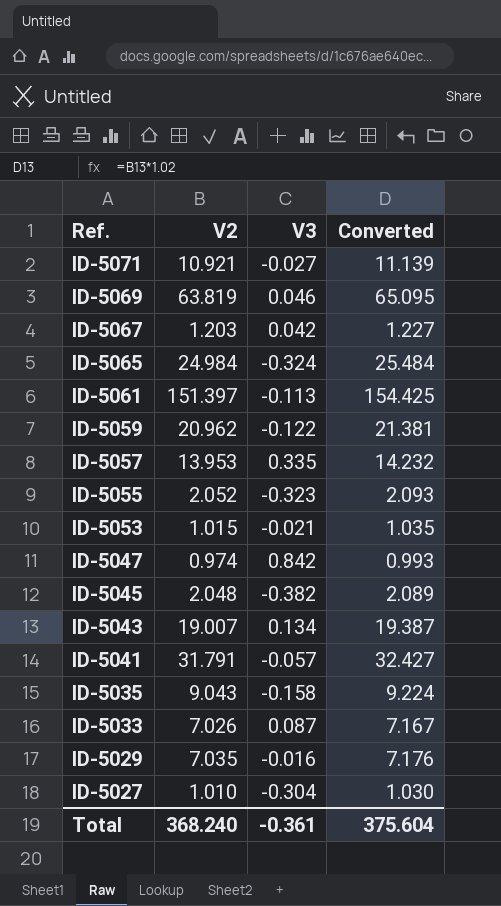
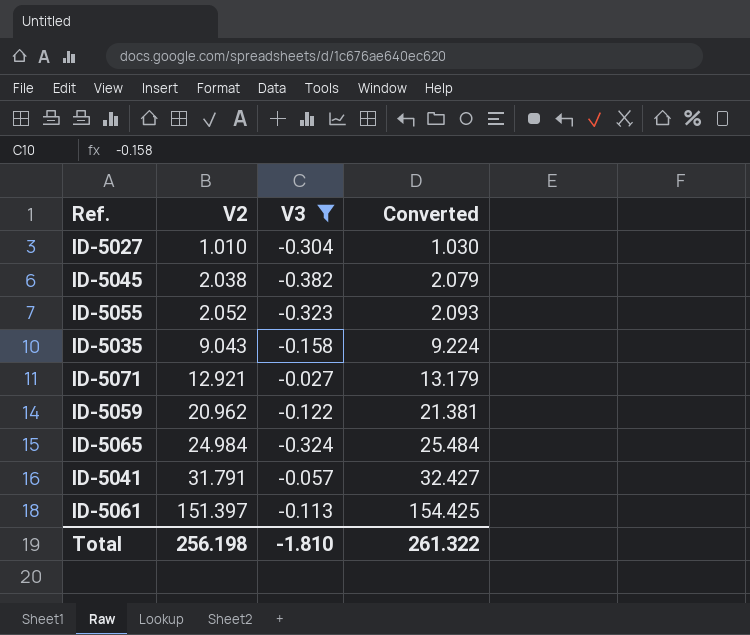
filter: none -> V3 <= -0.027
row order: Ref. descending -> V2 ascending
ID-5045 | V2: 2.048 -> 2.038
ID-5045 | Converted: 2.089 -> 2.079
ID-5071 | V2: 10.921 -> 12.921
ID-5071 | Converted: 11.139 -> 13.179
Total | V2: 368.240 -> 256.198
Total | V3: -0.361 -> -1.810
Total | Converted: 375.604 -> 261.322

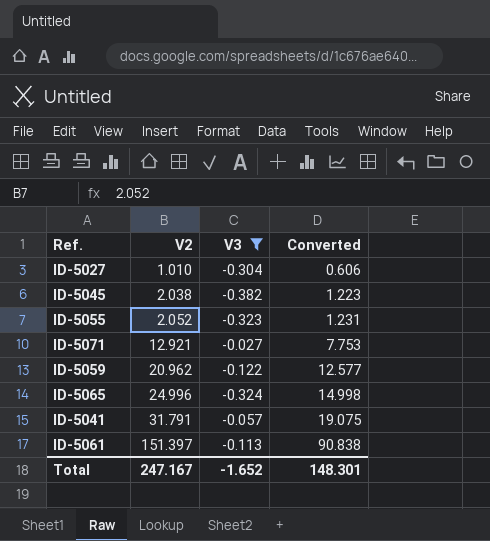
column Converted | formula: [V2] * 1.02 -> [V2] * 0.6
row ID-5035: 9.043 | -0.158 | 9.224 -> none
ID-5065 | V2: 24.984 -> 24.996
Total | V2: 256.198 -> 247.167
Total | V3: -1.810 -> -1.652
Total | Converted: 261.322 -> 148.301

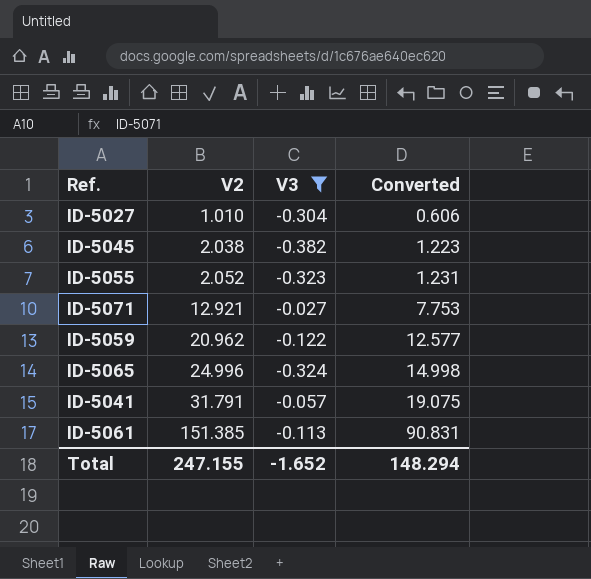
ID-5061 | V2: 151.397 -> 151.385
ID-5061 | Converted: 90.838 -> 90.831
Total | V2: 247.167 -> 247.155
Total | Converted: 148.301 -> 148.294

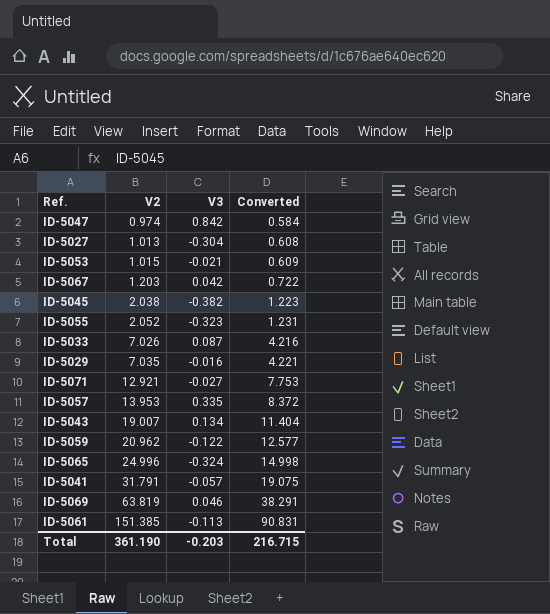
filter: V3 <= -0.027 -> none
ID-5027 | V2: 1.010 -> 1.013
ID-5027 | Converted: 0.606 -> 0.608
Total | V2: 247.155 -> 361.190
Total | V3: -1.652 -> -0.203
Total | Converted: 148.294 -> 216.715

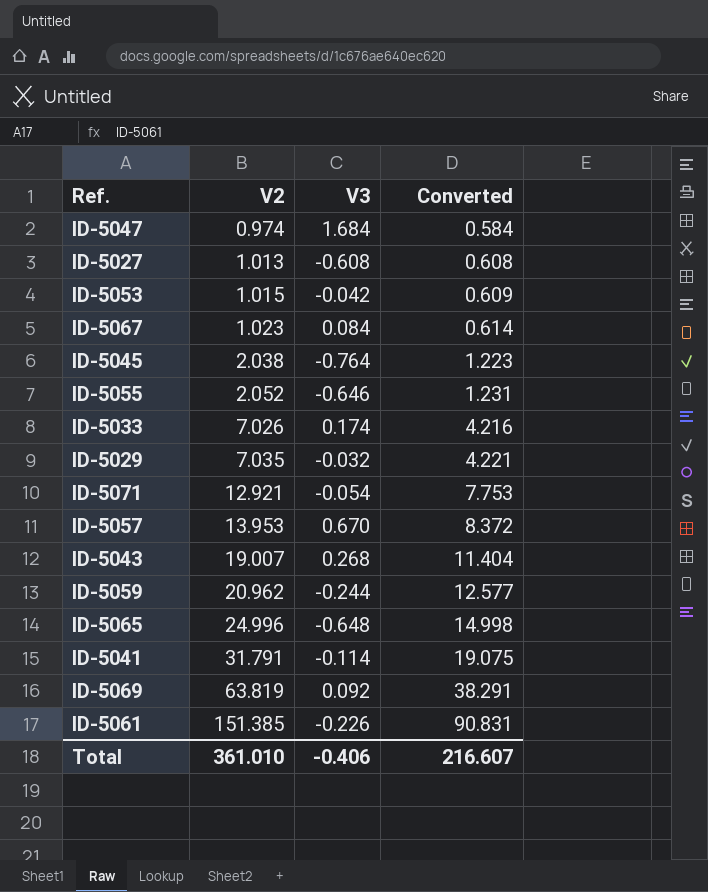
ID-5047 | V3: 0.842 -> 1.684
ID-5027 | V3: -0.304 -> -0.608
ID-5053 | V3: -0.021 -> -0.042
ID-5067 | V2: 1.203 -> 1.023
ID-5067 | V3: 0.042 -> 0.084
ID-5067 | Converted: 0.722 -> 0.614
ID-5045 | V3: -0.382 -> -0.764
ID-5055 | V3: -0.323 -> -0.646
ID-5033 | V3: 0.087 -> 0.174
ID-5029 | V3: -0.016 -> -0.032
ID-5071 | V3: -0.027 -> -0.054
ID-5057 | V3: 0.335 -> 0.670
ID-5043 | V3: 0.134 -> 0.268
ID-5059 | V3: -0.122 -> -0.244
ID-5065 | V3: -0.324 -> -0.648
ID-5041 | V3: -0.057 -> -0.114
ID-5069 | V3: 0.046 -> 0.092
ID-5061 | V3: -0.113 -> -0.226
Total | V2: 361.190 -> 361.010
Total | V3: -0.203 -> -0.406
Total | Converted: 216.715 -> 216.607

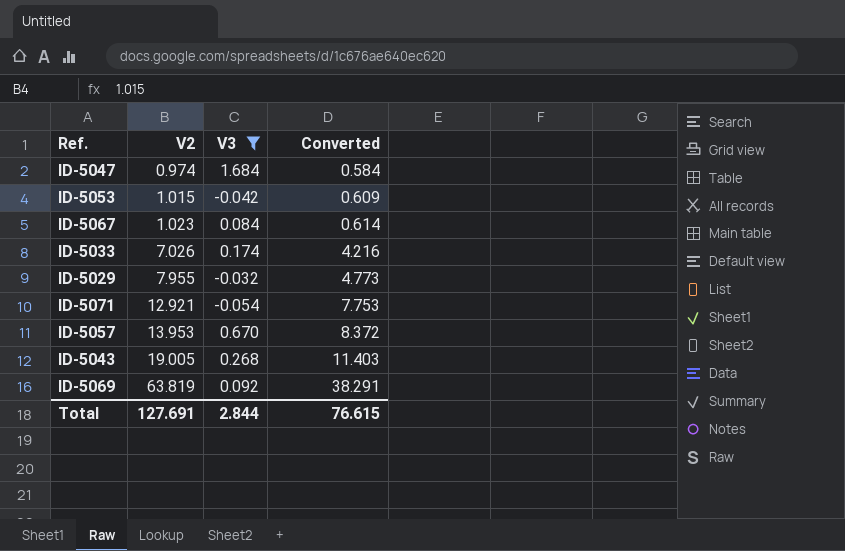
filter: none -> V3 >= -0.054
ID-5029 | V2: 7.035 -> 7.955
ID-5029 | Converted: 4.221 -> 4.773
ID-5043 | V2: 19.007 -> 19.005
ID-5043 | Converted: 11.404 -> 11.403
Total | V2: 361.010 -> 127.691
Total | V3: -0.406 -> 2.844
Total | Converted: 216.607 -> 76.615

